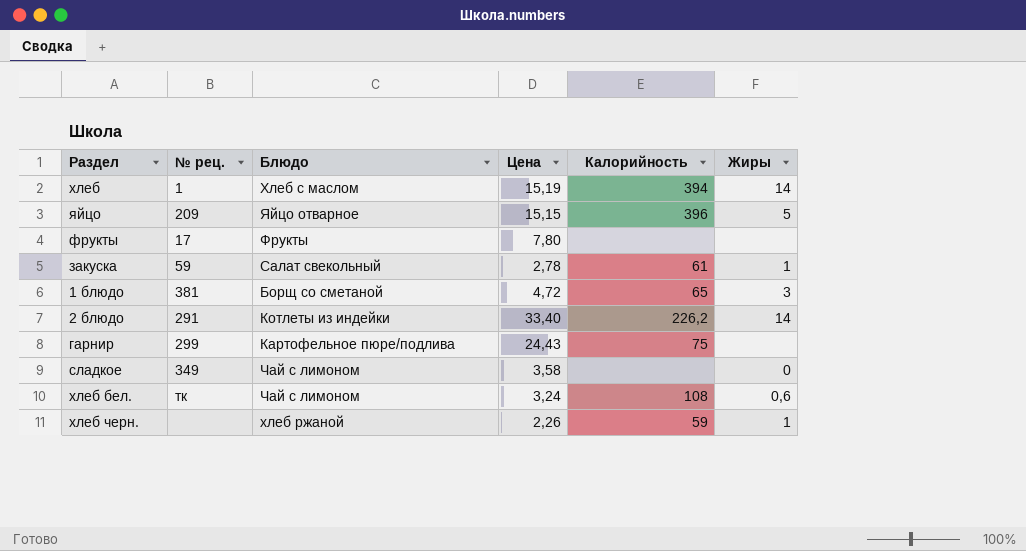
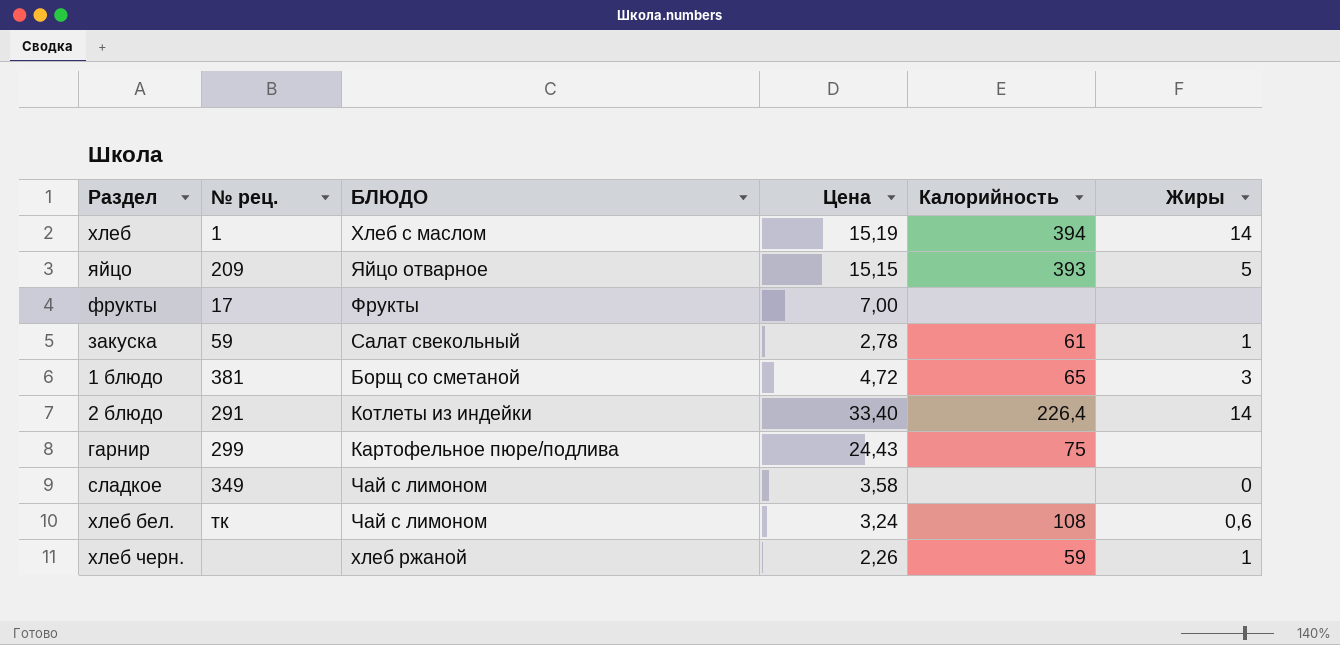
column name: Блюдо -> БЛЮДО
яйцо | Калорийность: 396 -> 393
фрукты | Цена: 7,80 -> 7,00
2 блюдо | Калорийность: 226,2 -> 226,4

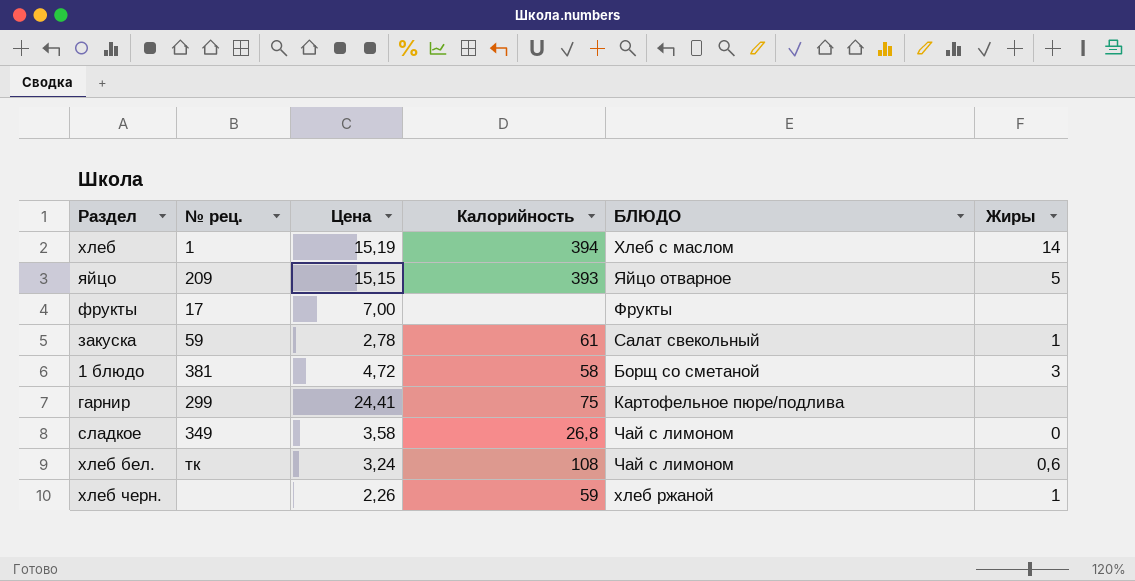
column БЛЮДО | position: 3 -> 5
row 2 блюдо: 291 | Котлеты из индейки | 33,40 | 226,4 | 14 -> none
1 блюдо | Калорийность: 65 -> 58
гарнир | Цена: 24,43 -> 24,41
сладкое | Калорийность: none -> 26,8

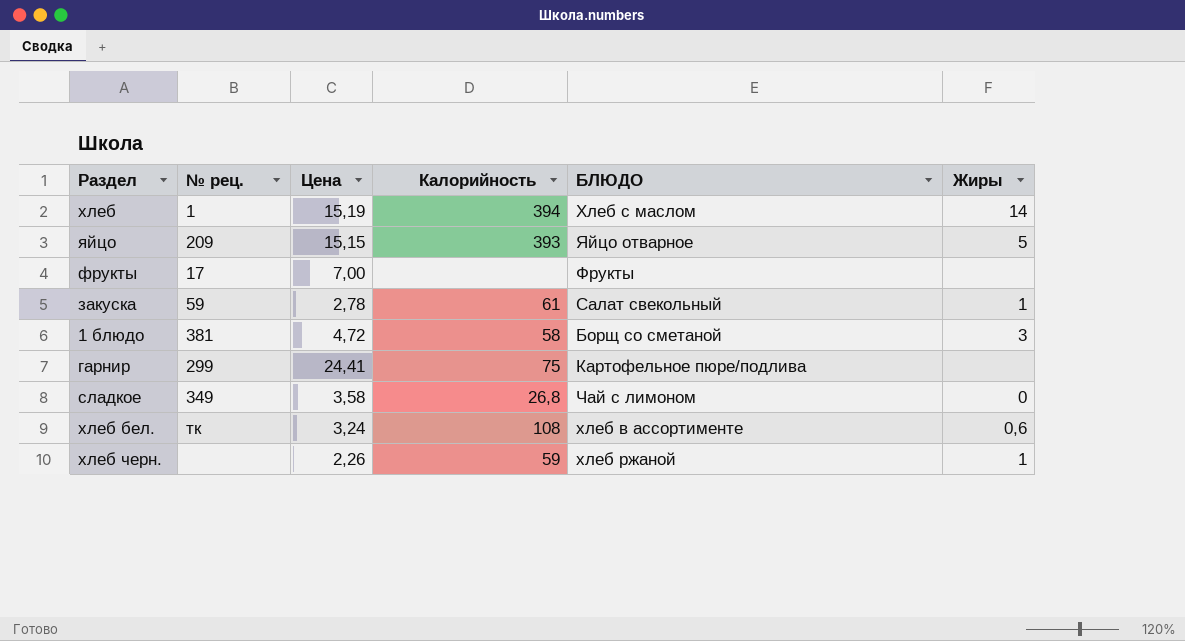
хлеб бел. | БЛЮДО: Чай с лимоном -> хлеб в ассортименте

